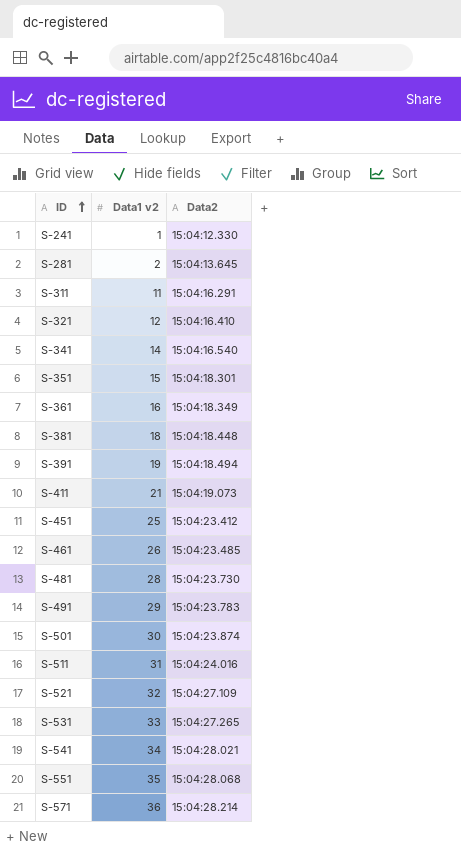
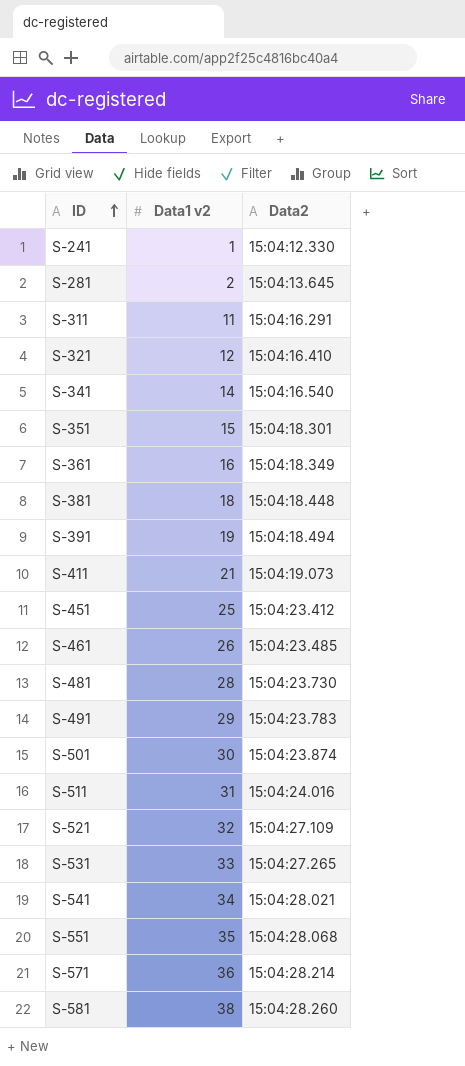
row S-581: none -> 38 | 15:04:28.260

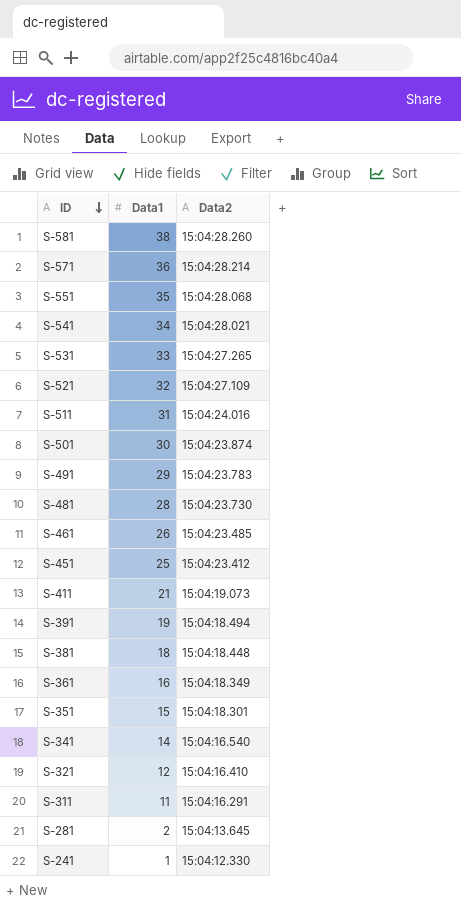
row order: ID ascending -> ID descending
column name: Data1 v2 -> Data1

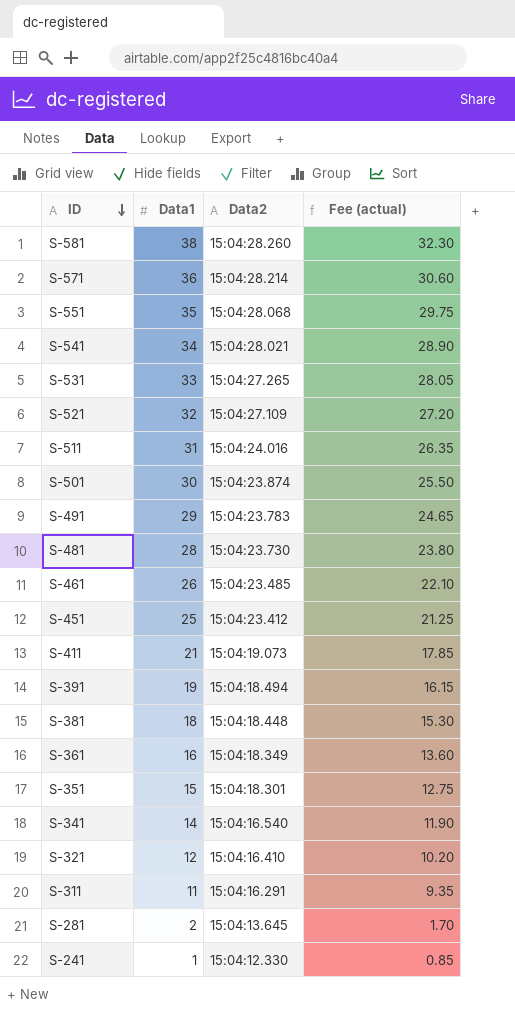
column Fee (actual) | formula: none -> [Data1] * 0.85

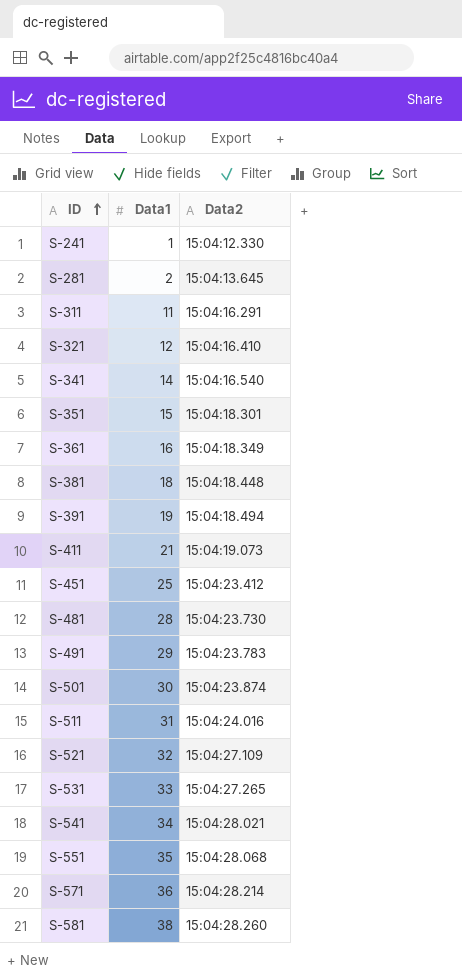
row order: ID descending -> ID ascending
column Fee (actual) | formula: [Data1] * 0.85 -> none
row S-461: 26 | 15:04:23.485 | 22.10 -> none

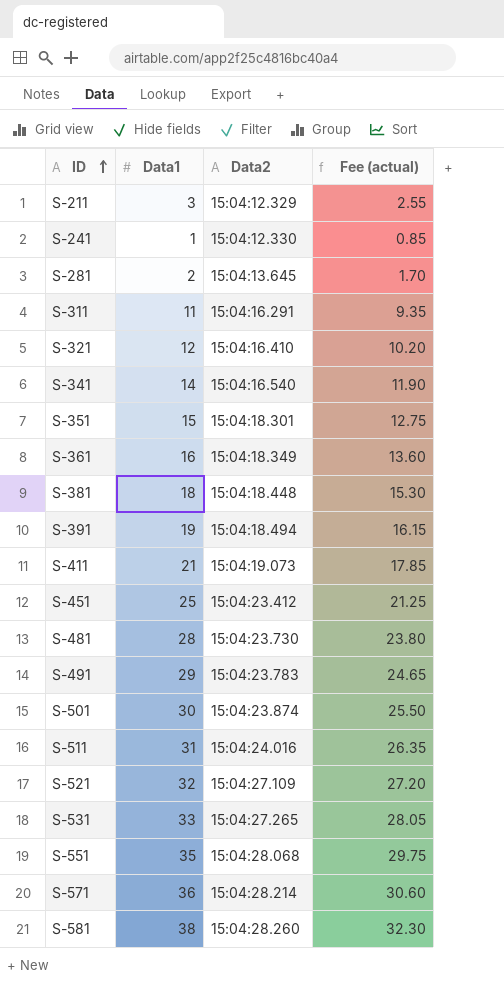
column Fee (actual) | formula: none -> [Data1] * 0.85
row S-541: 34 | 15:04:28.021 -> none
row S-211: none -> 3 | 15:04:12.329 | 2.55

